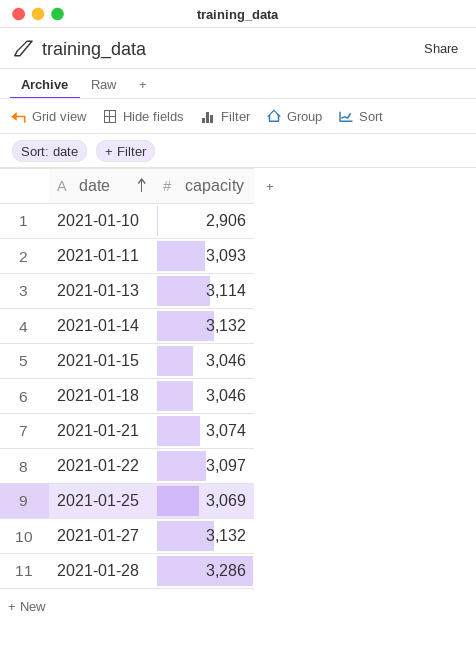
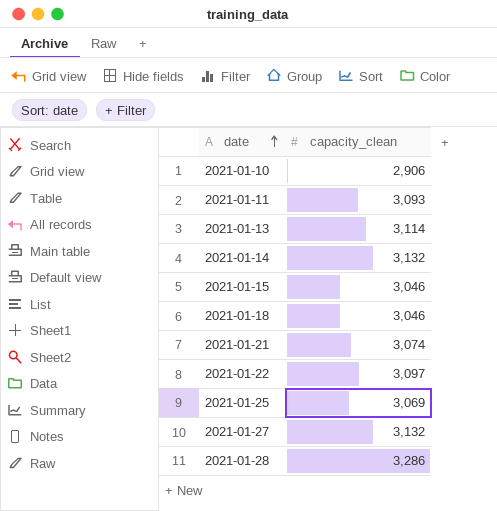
column name: capacity -> capacity_clean

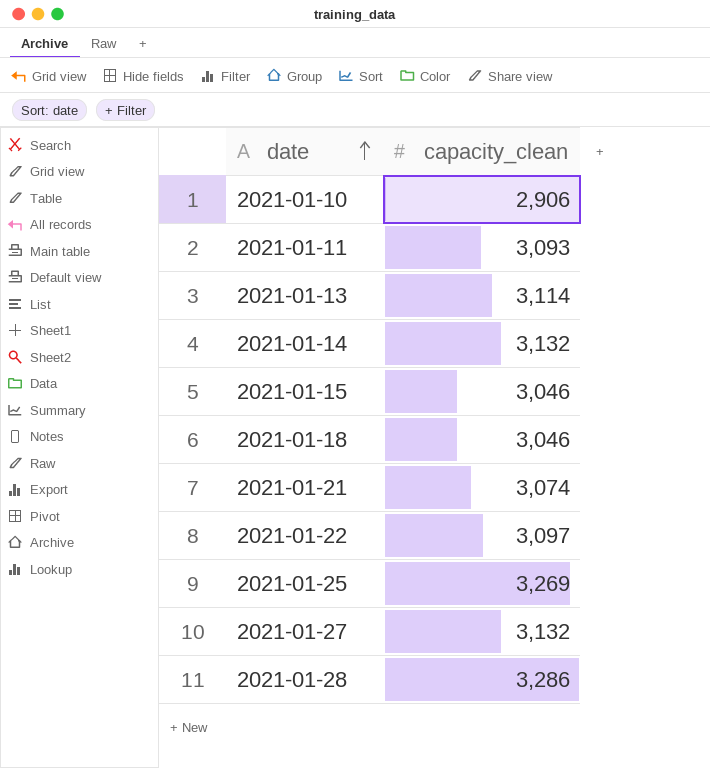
2021-01-25 | capacity_clean: 3,069 -> 3,269

